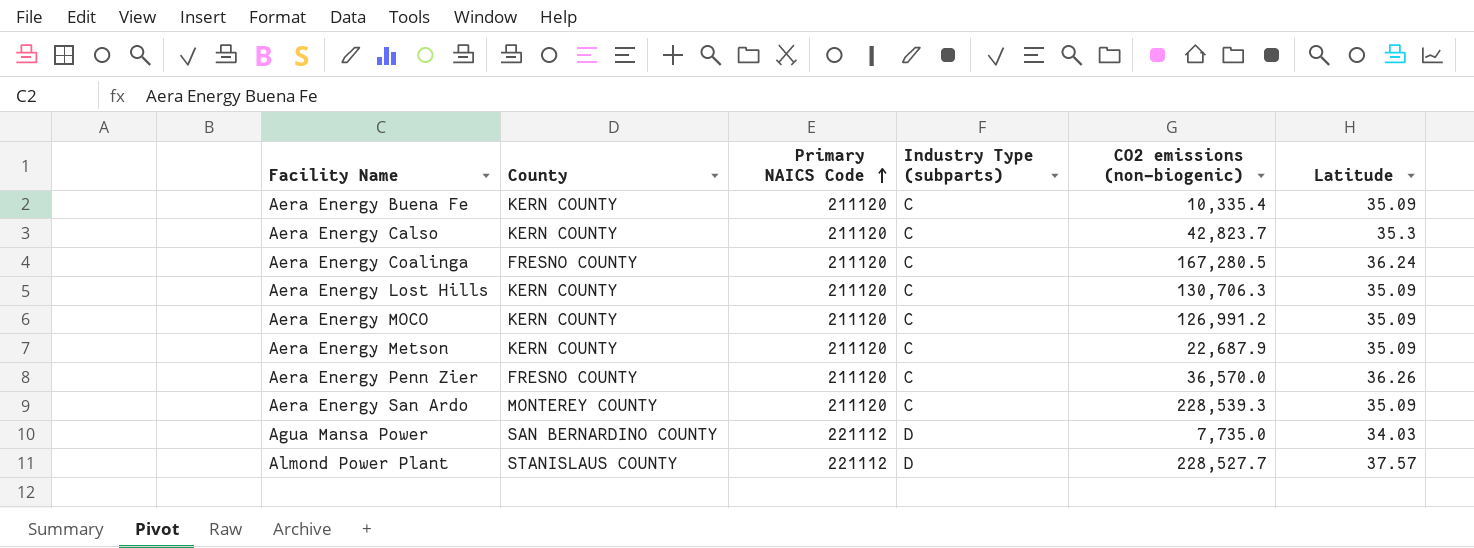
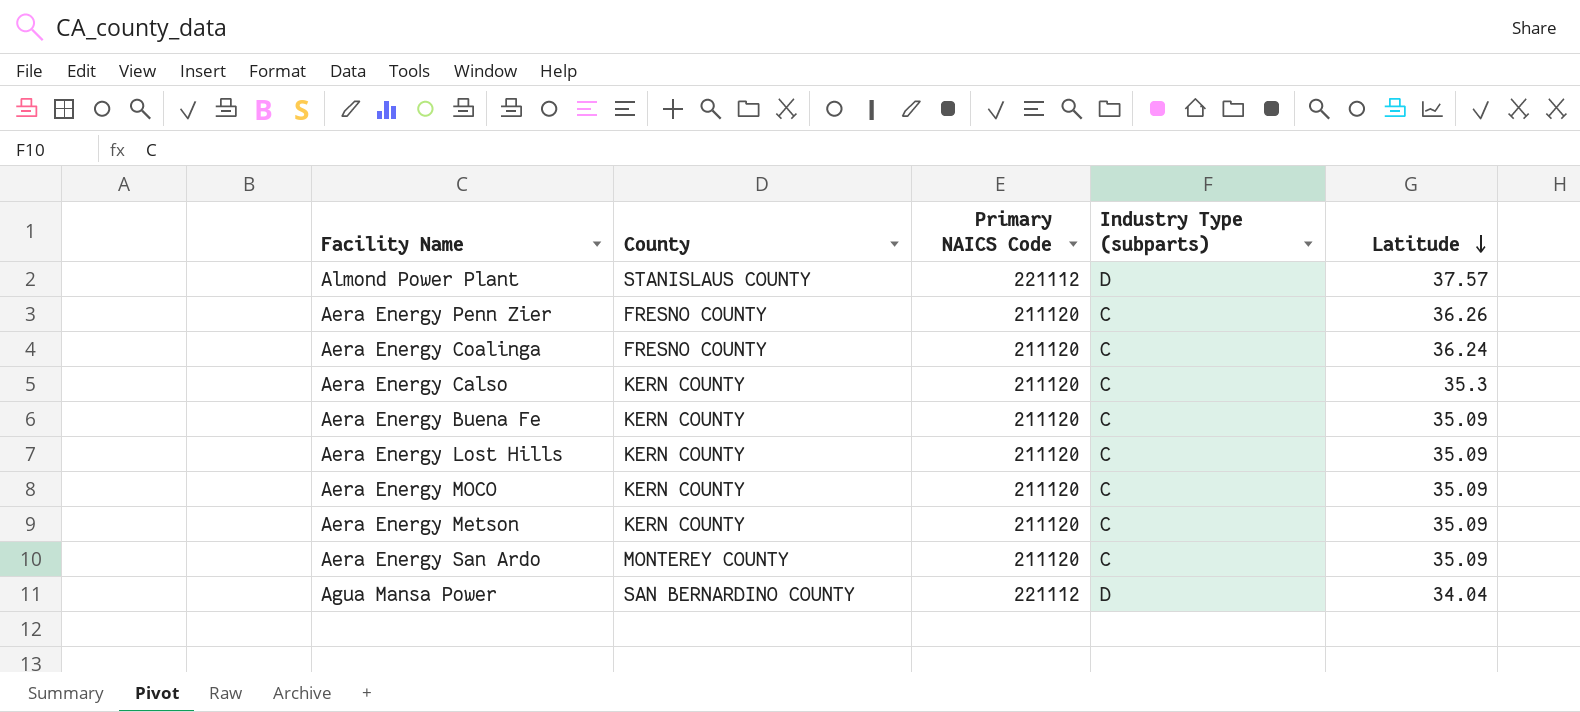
row order: Primary NAICS Code ascending -> Latitude descending
column CO2 emissions (non-biogenic) | position: 5 -> none
Agua Mansa Power | Latitude: 34.03 -> 34.04

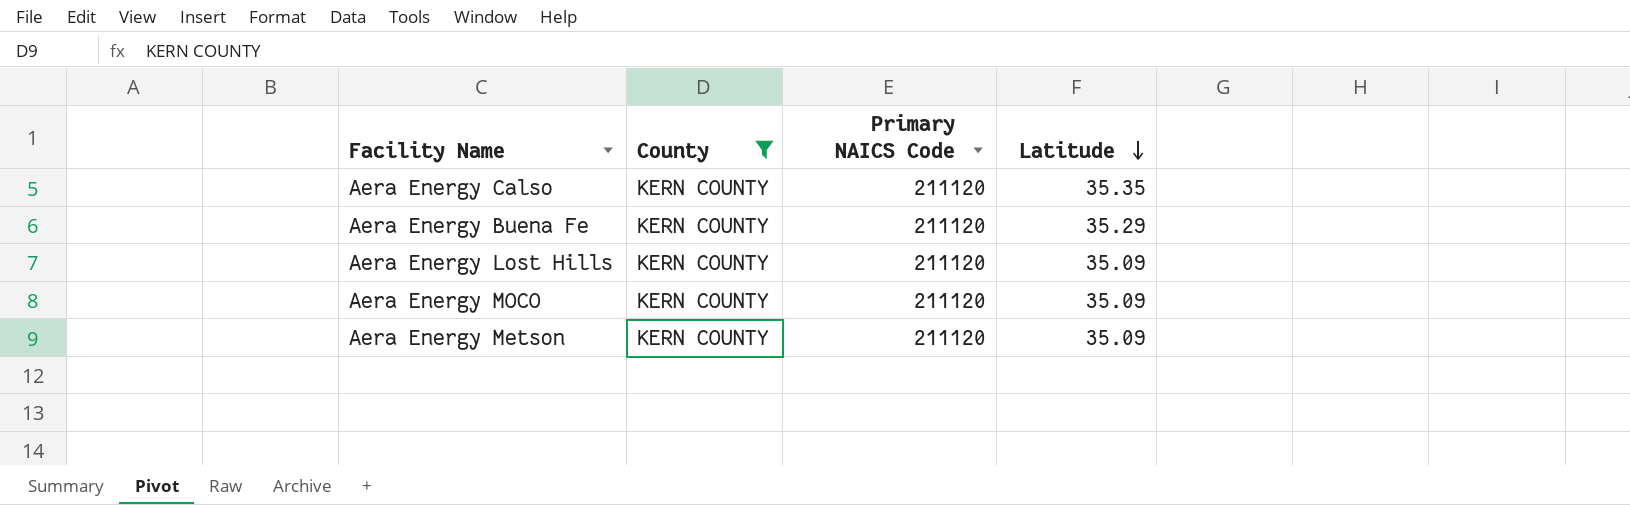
filter: none -> County = KERN COUNTY
column Industry Type (subparts) | position: 4 -> none
Aera Energy Calso | Latitude: 35.3 -> 35.35
Aera Energy Buena Fe | Latitude: 35.09 -> 35.29

